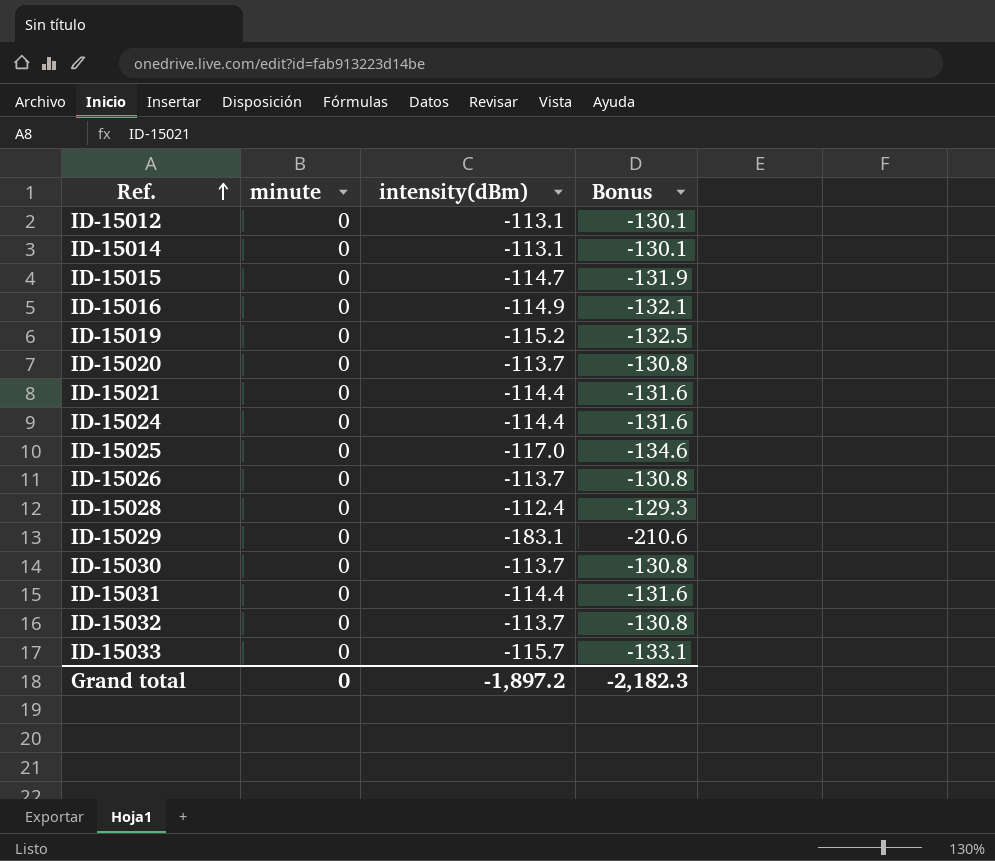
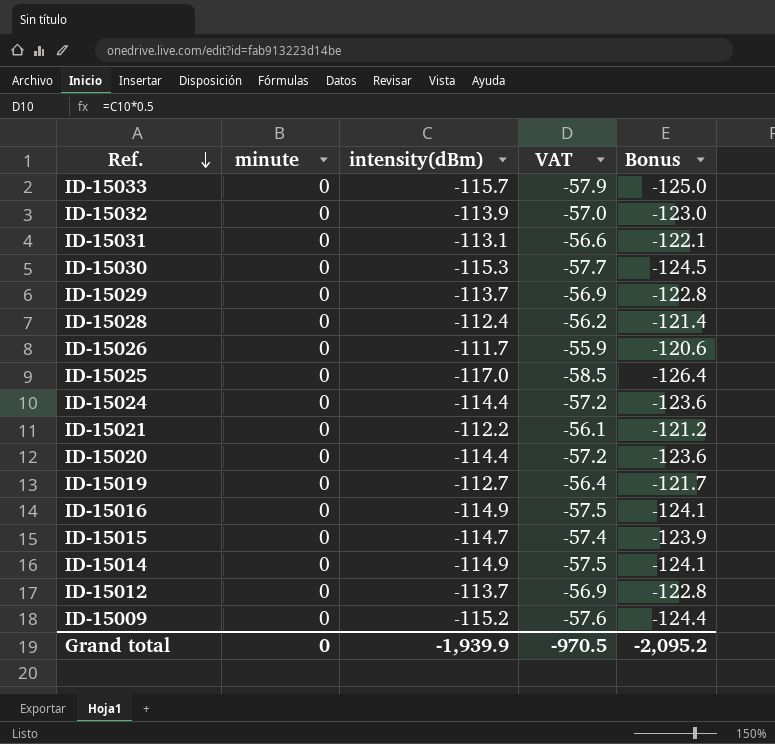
row order: Ref. ascending -> Ref. descending
column VAT | formula: none -> [intensity(dBm)] * 0.5
column Bonus | formula: [intensity(dBm)] * 1.15 -> [intensity(dBm)] * 1.08
ID-15032 | intensity(dBm): -113.7 -> -113.9
ID-15031 | intensity(dBm): -114.4 -> -113.1
ID-15030 | intensity(dBm): -113.7 -> -115.3
ID-15029 | intensity(dBm): -183.1 -> -113.7
ID-15026 | intensity(dBm): -113.7 -> -111.7
ID-15021 | intensity(dBm): -114.4 -> -112.2
ID-15020 | intensity(dBm): -113.7 -> -114.4
ID-15019 | intensity(dBm): -115.2 -> -112.7
ID-15014 | intensity(dBm): -113.1 -> -114.9
ID-15012 | intensity(dBm): -113.1 -> -113.7
row ID-15009: none -> 0 | -115.2 | -57.6 | -124.4
Grand total | intensity(dBm): -1,897.2 -> -1,939.9
Grand total | Bonus: -2,182.3 -> -2,095.2

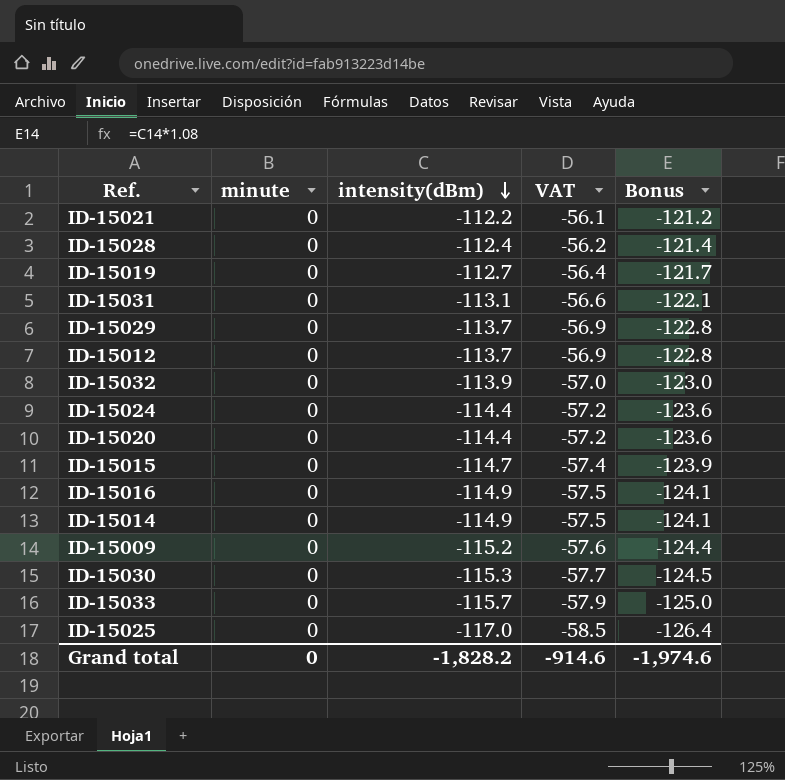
row order: Ref. descending -> intensity(dBm) descending
row ID-15026: 0 | -111.7 | -55.9 | -120.6 -> none
Grand total | intensity(dBm): -1,939.9 -> -1,828.2
Grand total | VAT: -970.5 -> -914.6
Grand total | Bonus: -2,095.2 -> -1,974.6

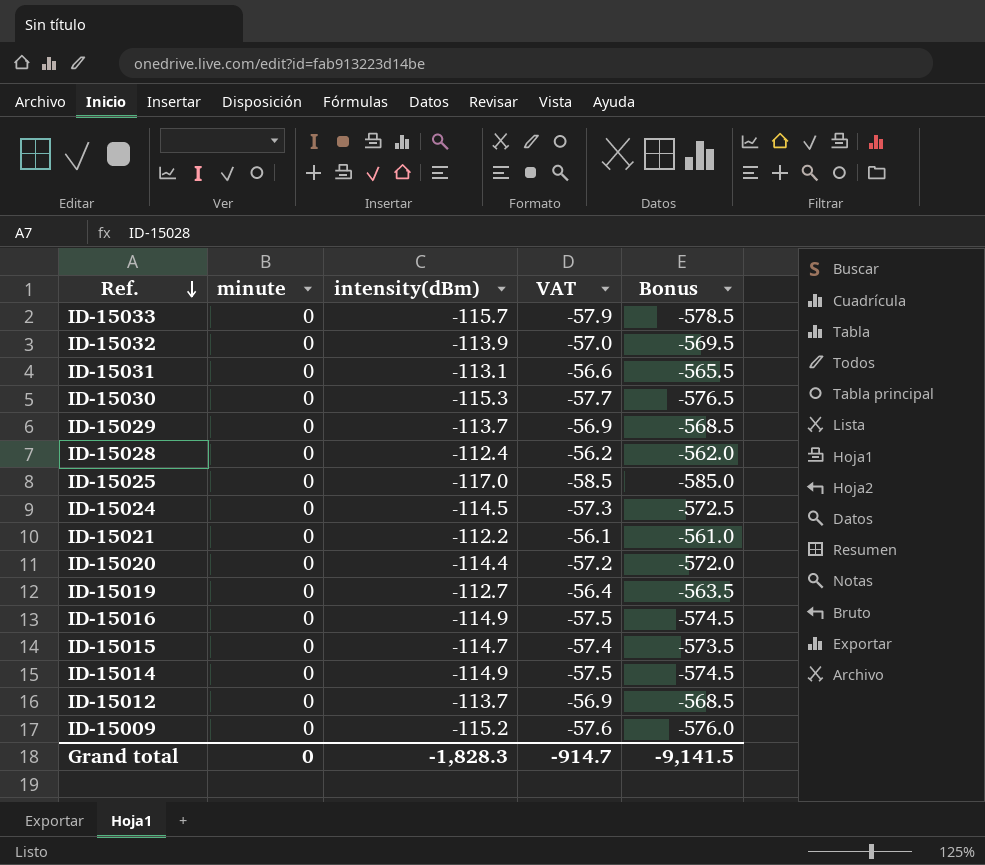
row order: intensity(dBm) descending -> Ref. descending
column Bonus | formula: [intensity(dBm)] * 1.08 -> [intensity(dBm)] * 5
ID-15024 | intensity(dBm): -114.4 -> -114.5
ID-15024 | VAT: -57.2 -> -57.3
Grand total | intensity(dBm): -1,828.2 -> -1,828.3
Grand total | VAT: -914.6 -> -914.7
Grand total | Bonus: -1,974.6 -> -9,141.5

